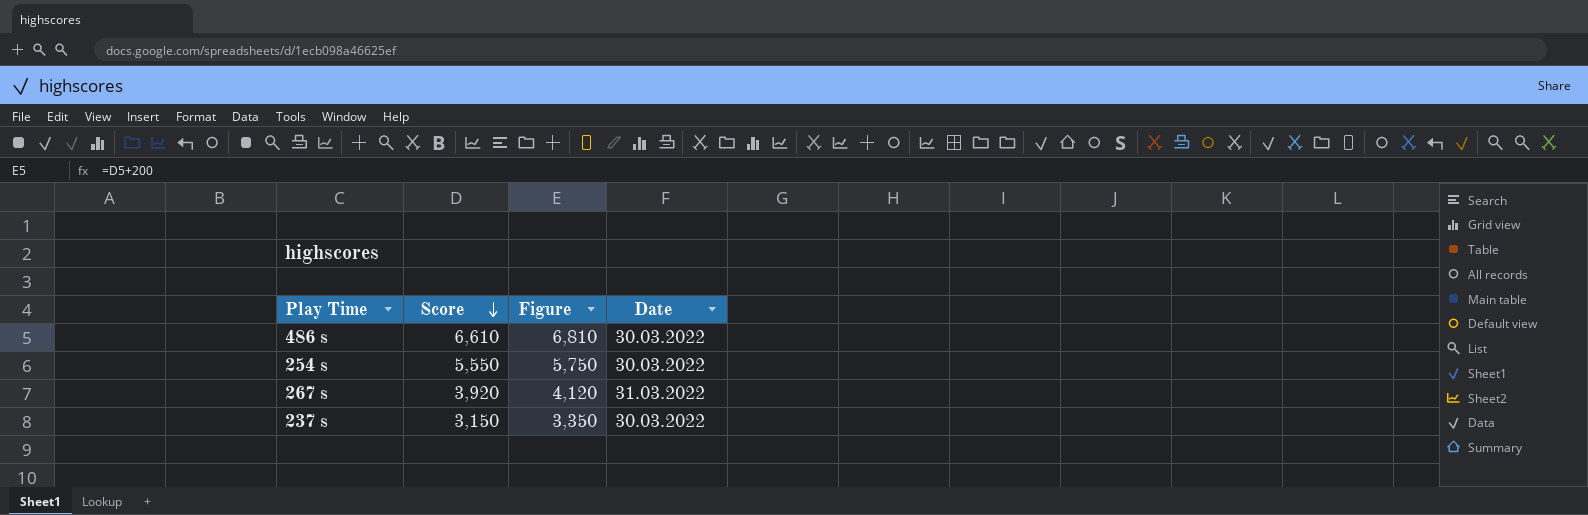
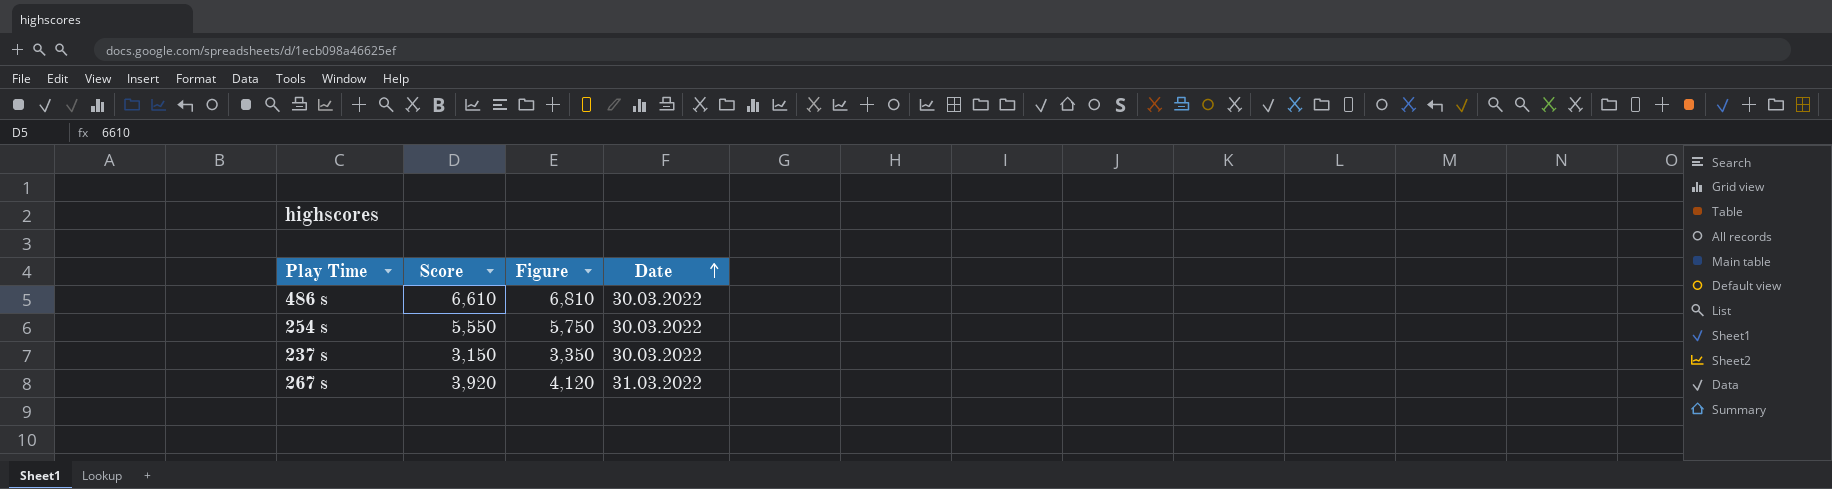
row order: Score descending -> Date ascending

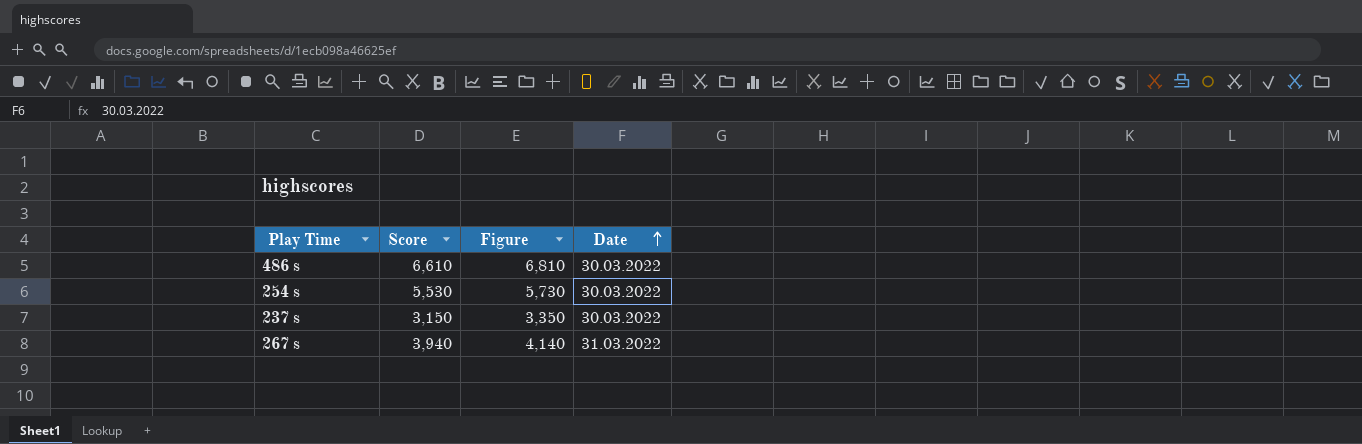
254 s | Score: 5,550 -> 5,530
254 s | Figure: 5,750 -> 5,730
267 s | Score: 3,920 -> 3,940
267 s | Figure: 4,120 -> 4,140

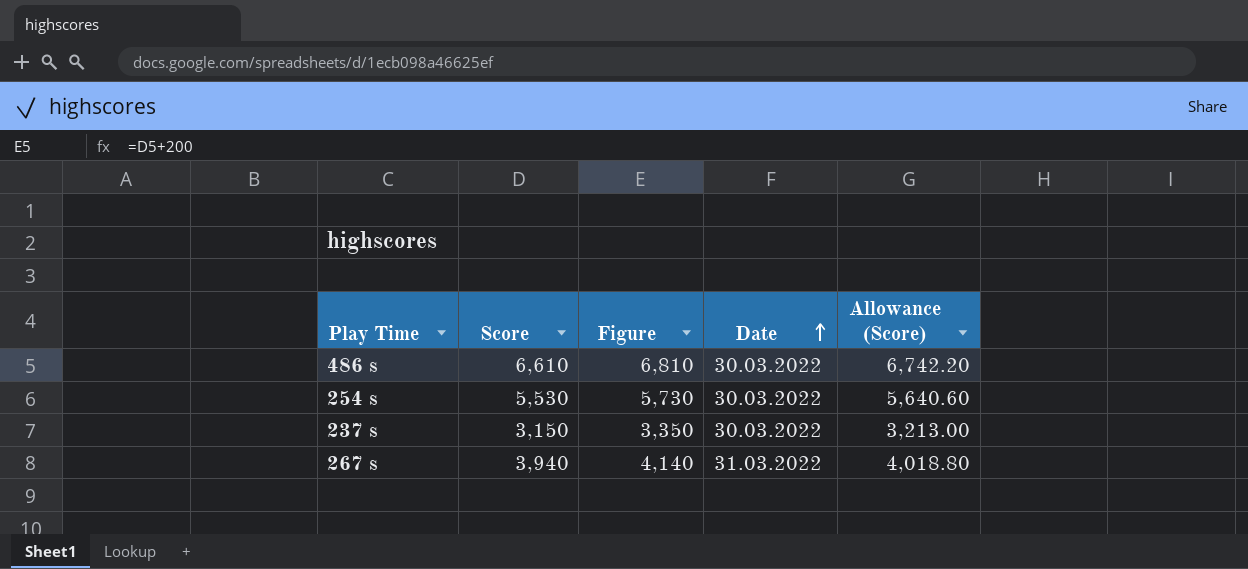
column Allowance (Score) | formula: none -> [Score] * 1.02

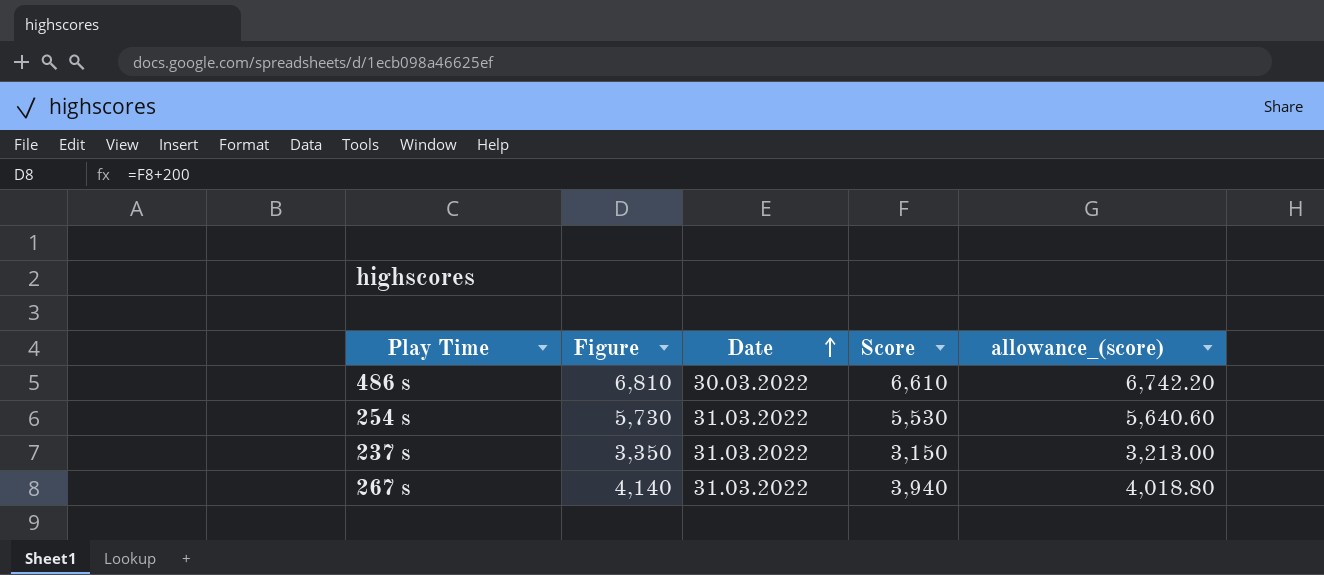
column Score | position: 2 -> 4
column name: Allowance (Score) -> allowance_(score)
254 s | Date: 30.03.2022 -> 31.03.2022
237 s | Date: 30.03.2022 -> 31.03.2022

